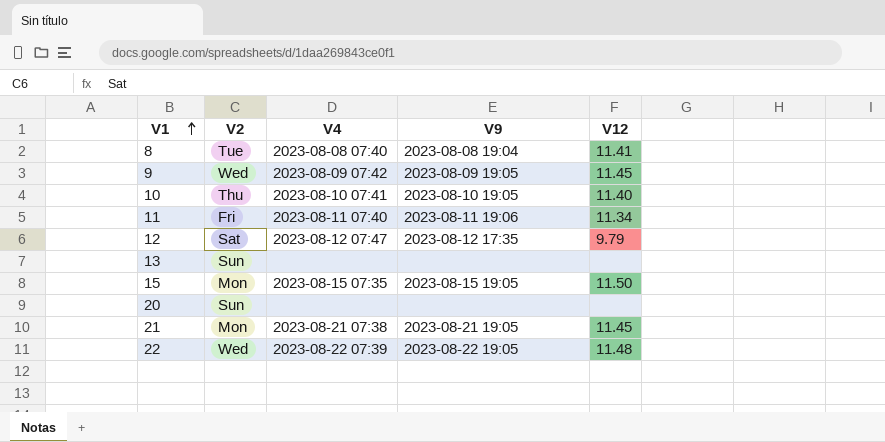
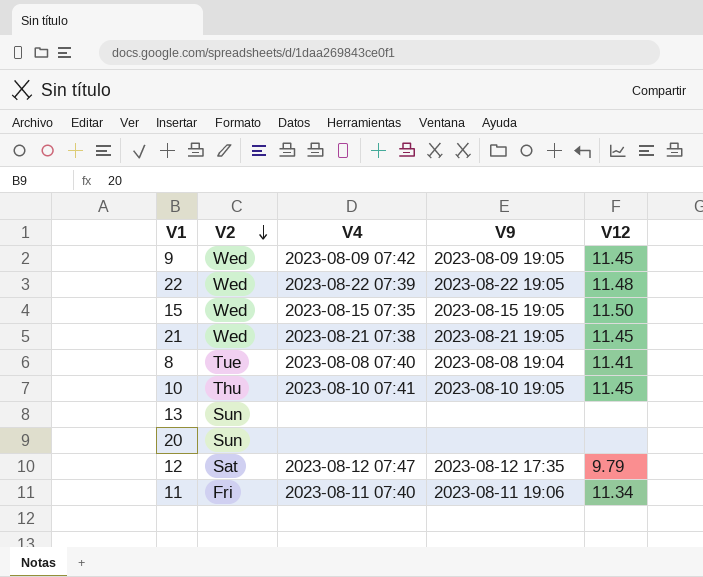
row order: V1 ascending -> V2 descending
15 | V2: Mon -> Wed
21 | V2: Mon -> Wed
10 | V12: 11.40 -> 11.45

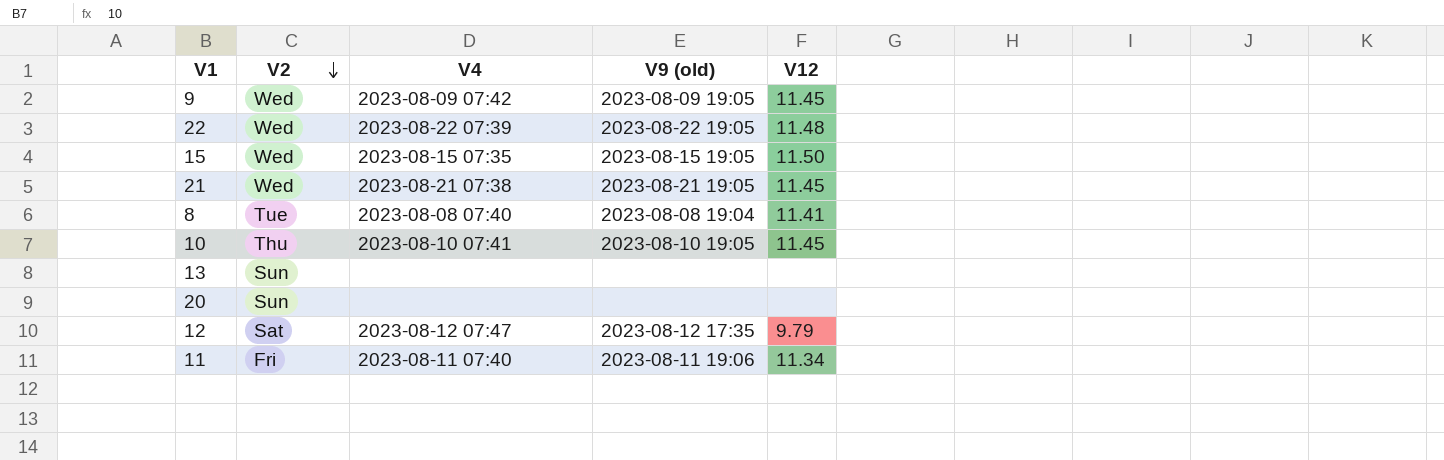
column name: V9 -> V9 (old)

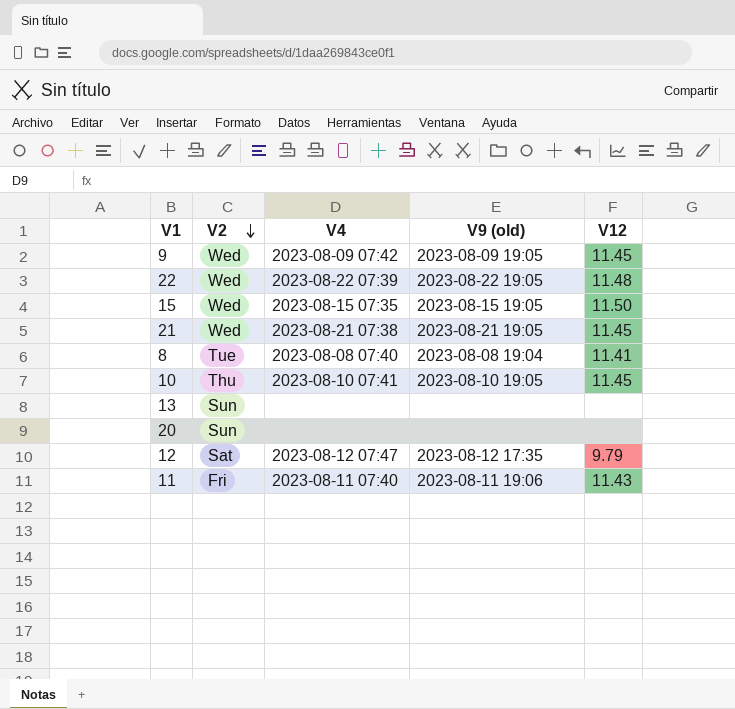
11 | V12: 11.34 -> 11.43

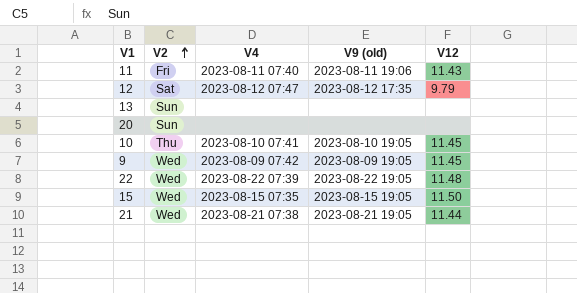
row order: V2 descending -> V2 ascending
row 8: Tue | 2023-08-08 07:40 | 2023-08-08 19:04 | 11.41 -> none
21 | V12: 11.45 -> 11.44

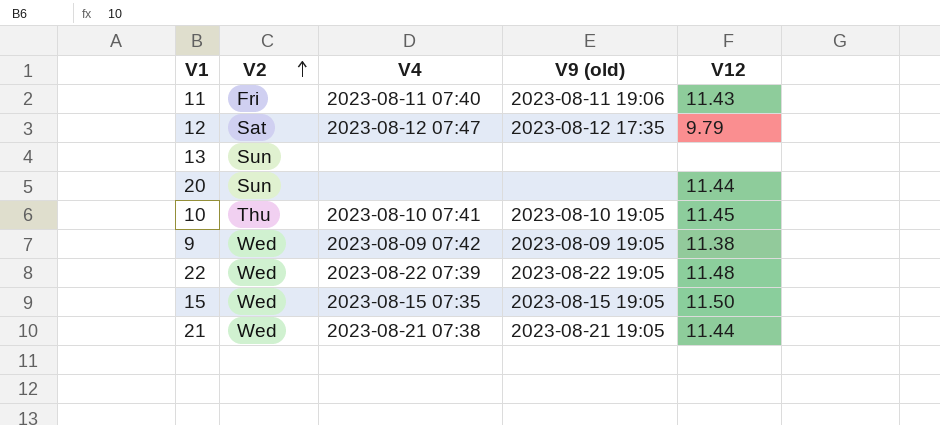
20 | V12: none -> 11.44
9 | V12: 11.45 -> 11.38

